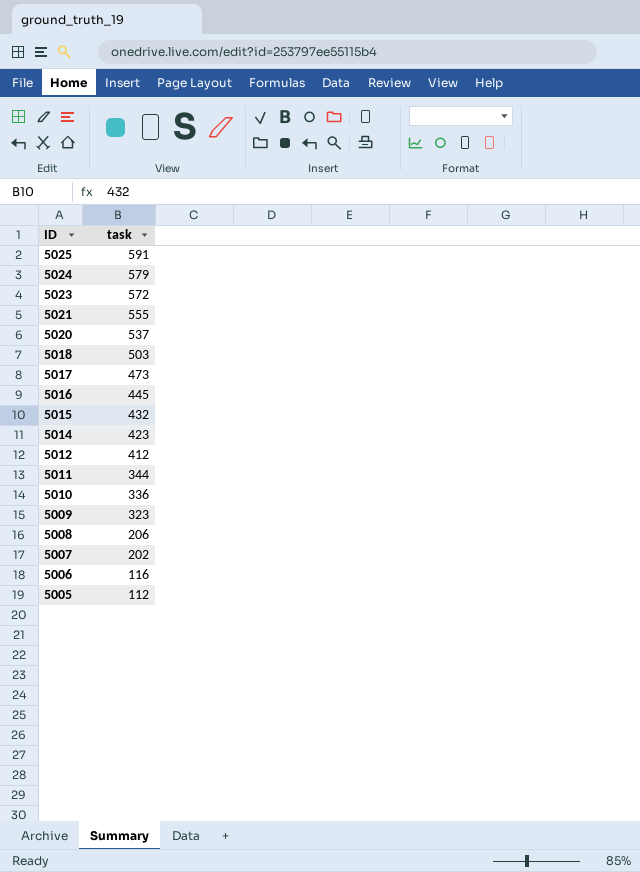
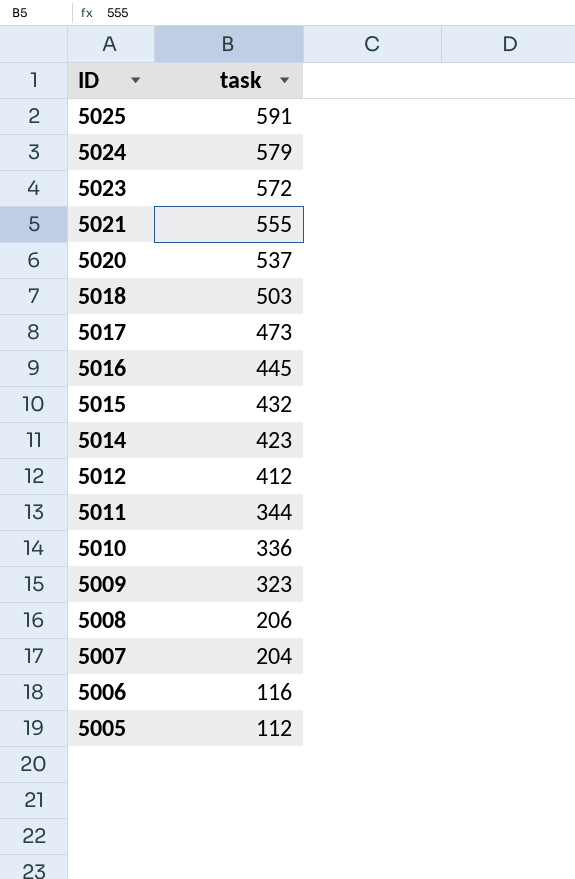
5007 | task: 202 -> 204

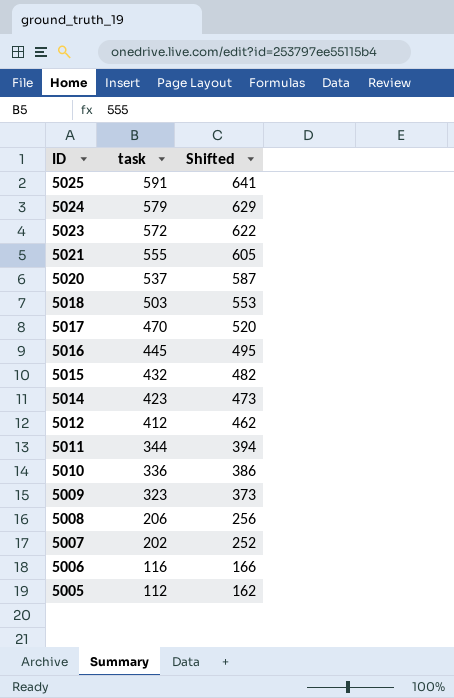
column Shifted | formula: none -> [task] + 50
5017 | task: 473 -> 470
5007 | task: 204 -> 202

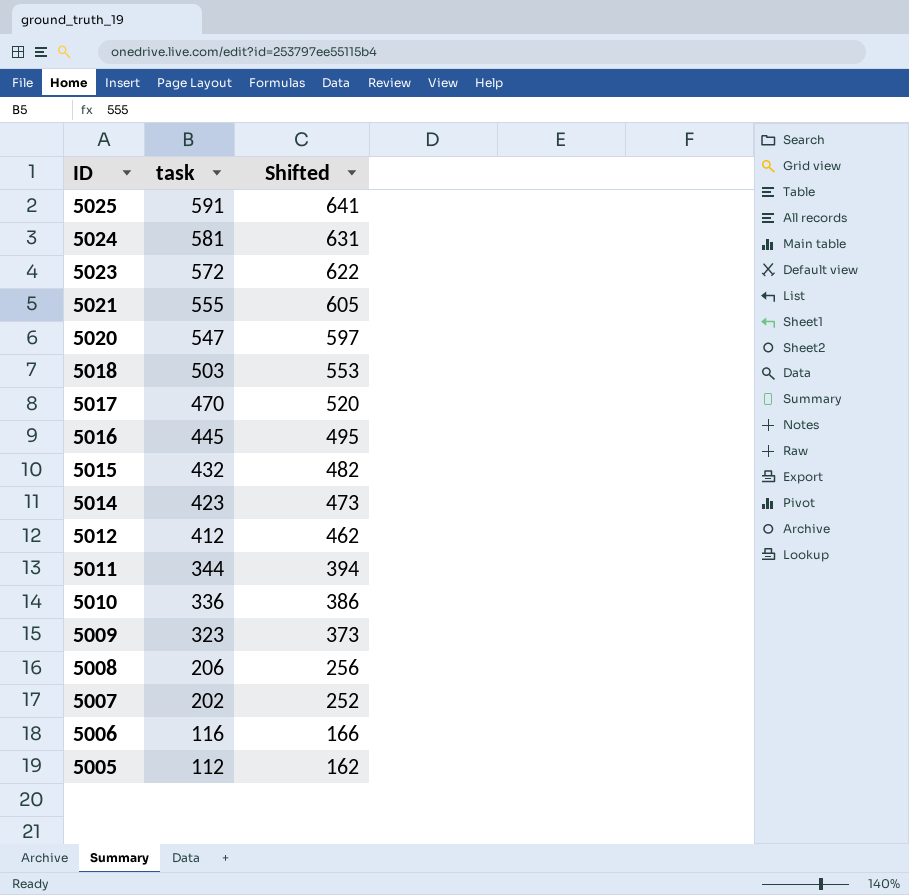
5024 | task: 579 -> 581
5024 | Shifted: 629 -> 631
5020 | task: 537 -> 547
5020 | Shifted: 587 -> 597

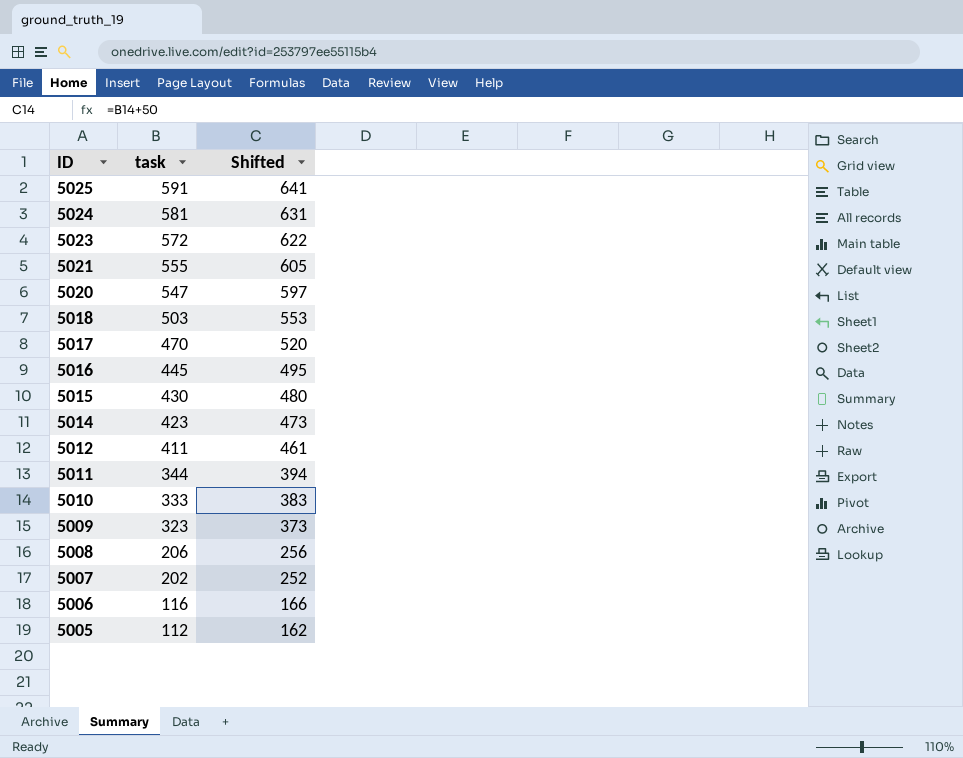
5015 | task: 432 -> 430
5015 | Shifted: 482 -> 480
5012 | task: 412 -> 411
5012 | Shifted: 462 -> 461
5010 | task: 336 -> 333
5010 | Shifted: 386 -> 383

